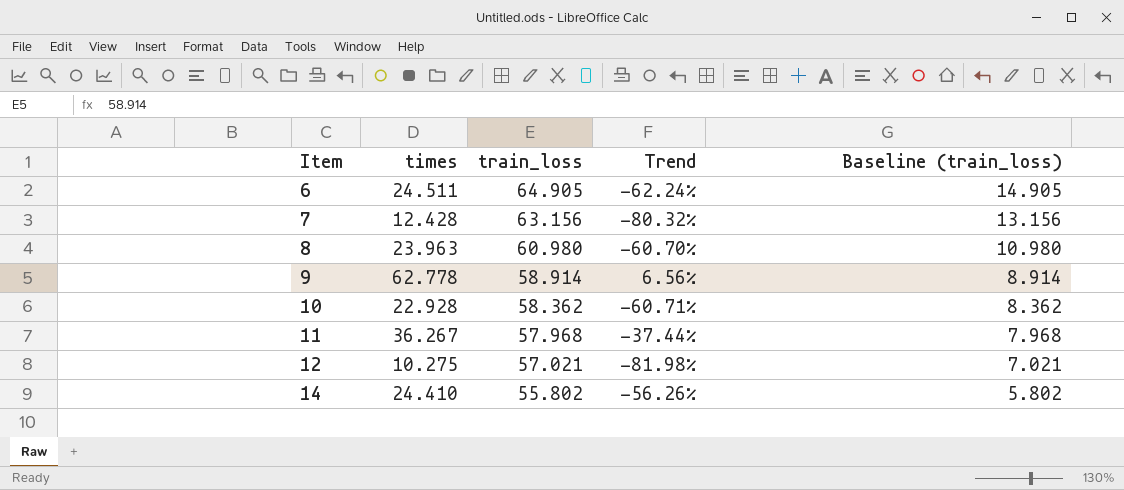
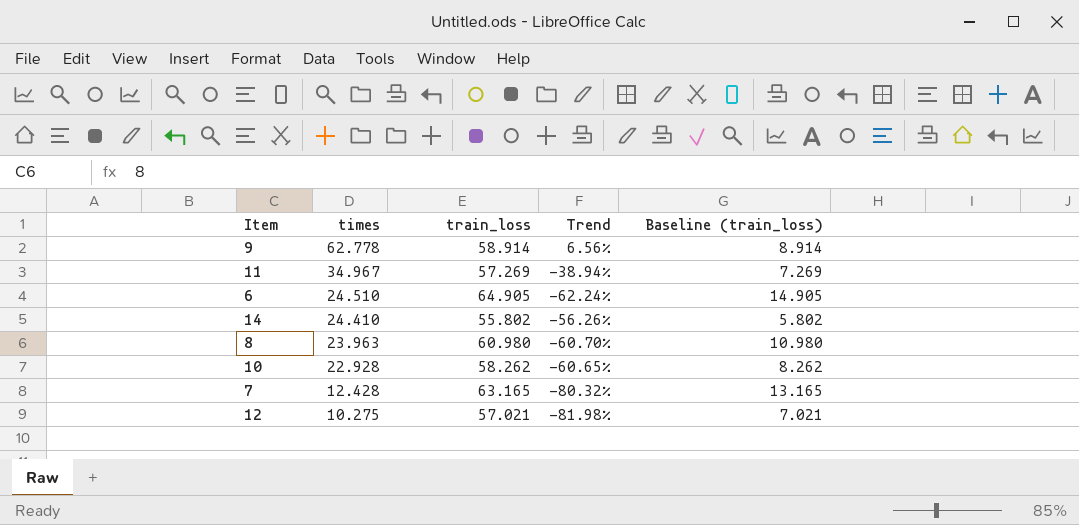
row order: Item ascending -> times descending
11 | times: 36.267 -> 34.967
11 | train_loss: 57.968 -> 57.269
11 | Trend: -37.44% -> -38.94%
11 | Baseline (train_loss): 7.968 -> 7.269
6 | times: 24.511 -> 24.510
10 | train_loss: 58.362 -> 58.262
10 | Trend: -60.71% -> -60.65%
10 | Baseline (train_loss): 8.362 -> 8.262
7 | train_loss: 63.156 -> 63.165
7 | Baseline (train_loss): 13.156 -> 13.165

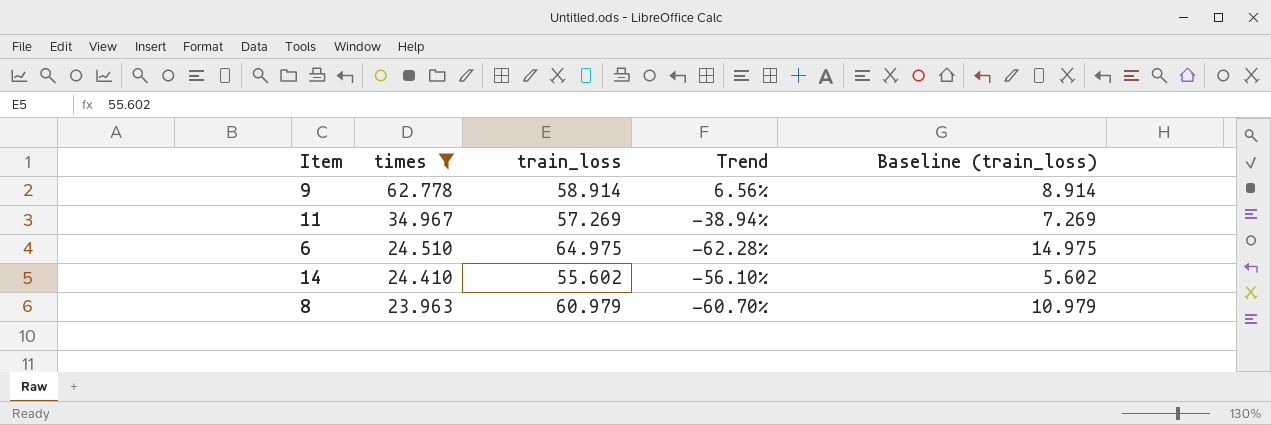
filter: none -> times >= 23.963
6 | train_loss: 64.905 -> 64.975
6 | Trend: -62.24% -> -62.28%
6 | Baseline (train_loss): 14.905 -> 14.975
14 | train_loss: 55.802 -> 55.602
14 | Trend: -56.26% -> -56.10%
14 | Baseline (train_loss): 5.802 -> 5.602
8 | train_loss: 60.980 -> 60.979
8 | Baseline (train_loss): 10.980 -> 10.979

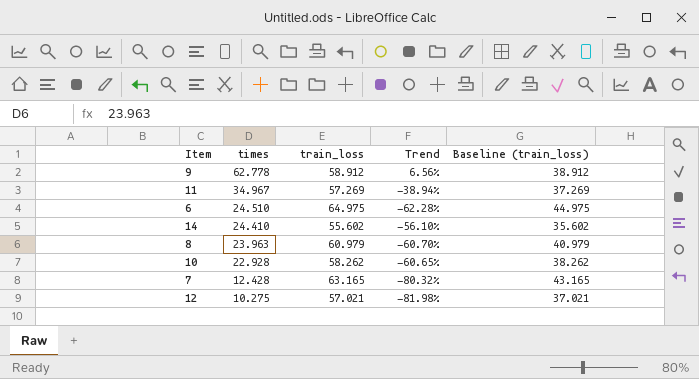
filter: times >= 23.963 -> none
column Baseline (train_loss) | formula: [train_loss] - 50 -> [train_loss] - 20
9 | train_loss: 58.914 -> 58.912

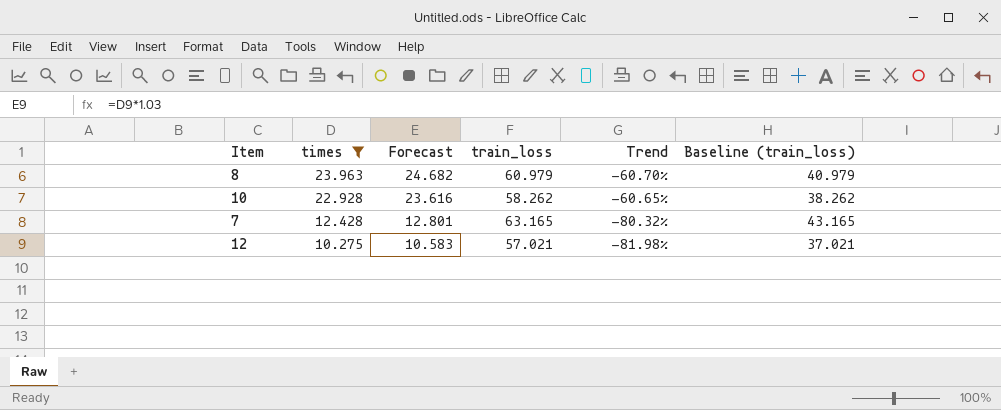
filter: none -> times <= 23.963
column Forecast | formula: none -> [times] * 1.03

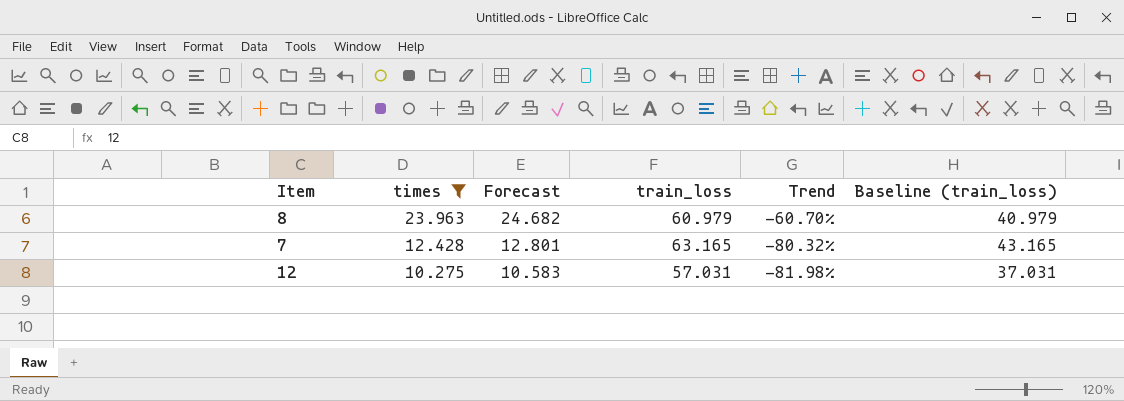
row 10: 22.928 | 23.616 | 58.262 | -60.65% | 38.262 -> none
12 | train_loss: 57.021 -> 57.031
12 | Baseline (train_loss): 37.021 -> 37.031

